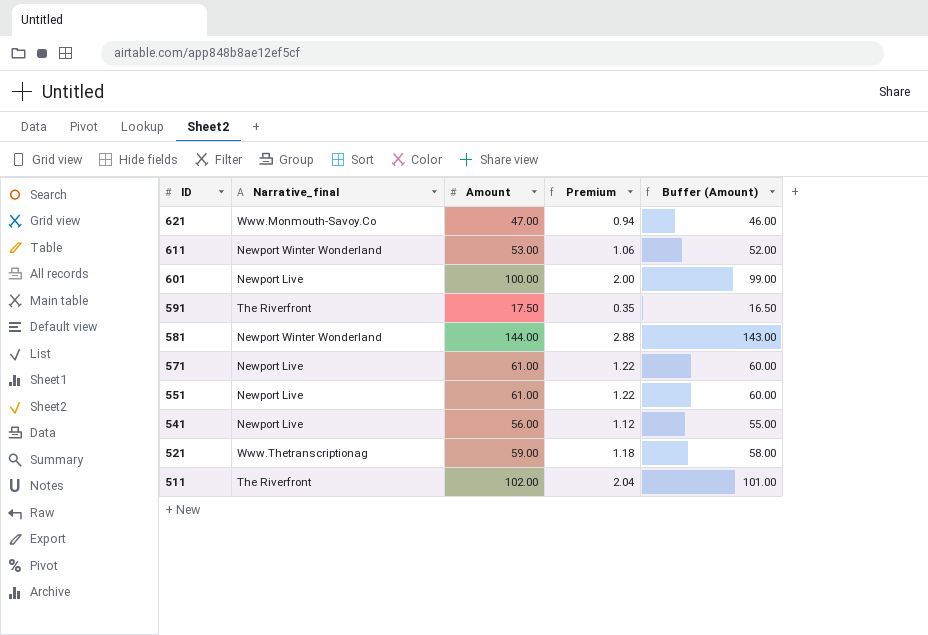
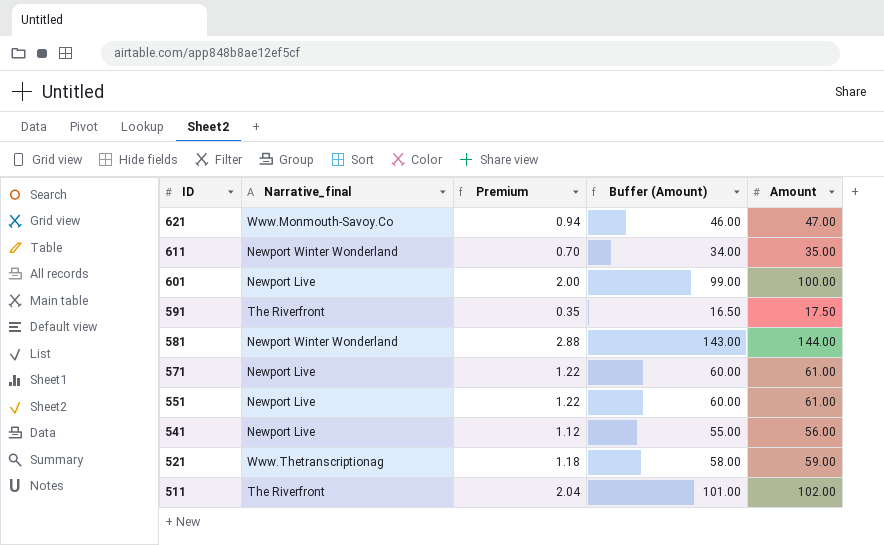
column Amount | position: 3 -> 5
611 | Premium: 1.06 -> 0.70
611 | Buffer (Amount): 52.00 -> 34.00
611 | Amount: 53.00 -> 35.00

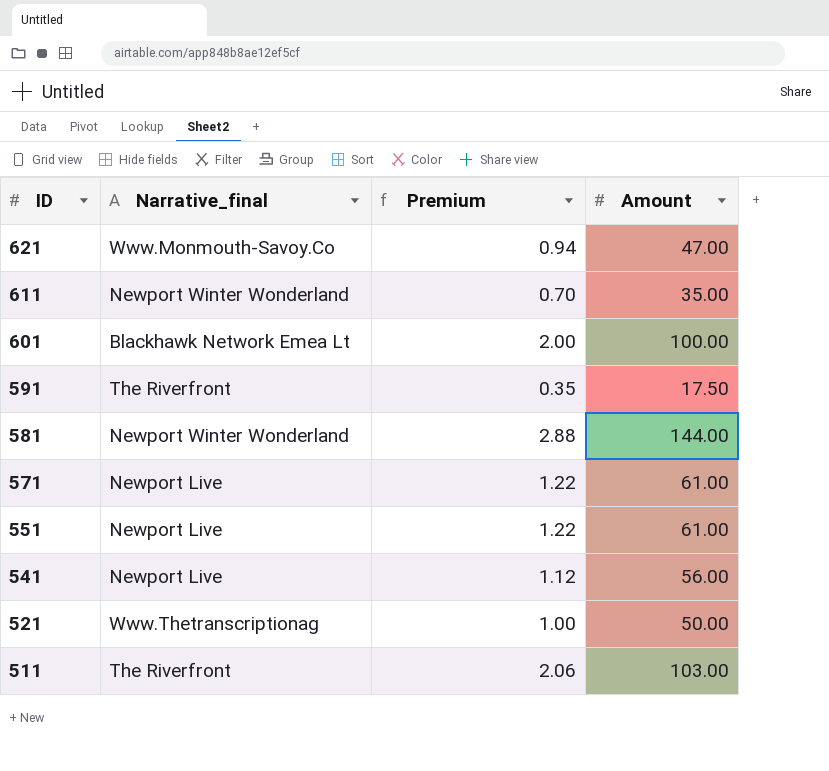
column Buffer (Amount) | formula: [Amount] - 1 -> none
601 | Narrative_final: Newport Live -> Blackhawk Network Emea Lt
521 | Premium: 1.18 -> 1.00
521 | Amount: 59.00 -> 50.00
511 | Premium: 2.04 -> 2.06
511 | Amount: 102.00 -> 103.00

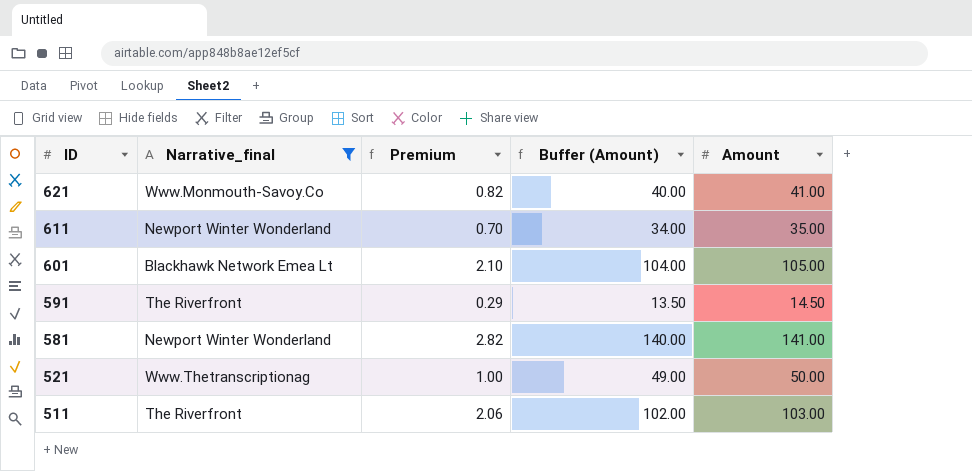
filter: none -> Narrative_final != Newport Live
column Buffer (Amount) | formula: none -> [Amount] - 1
621 | Premium: 0.94 -> 0.82
621 | Amount: 47.00 -> 41.00
601 | Premium: 2.00 -> 2.10
601 | Amount: 100.00 -> 105.00
591 | Premium: 0.35 -> 0.29
591 | Amount: 17.50 -> 14.50
581 | Premium: 2.88 -> 2.82
581 | Amount: 144.00 -> 141.00

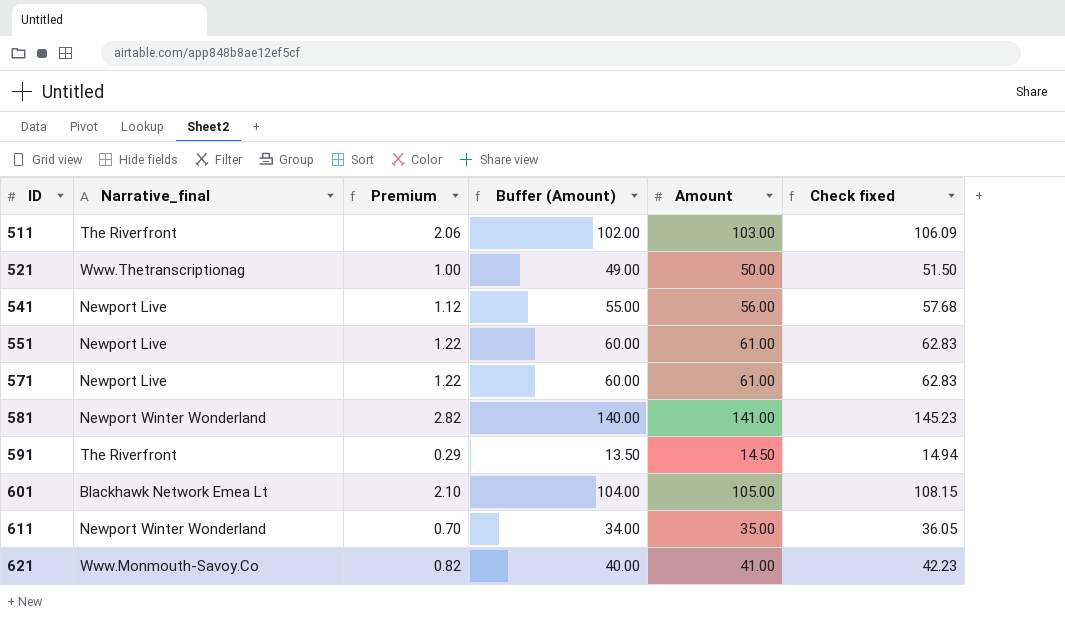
filter: Narrative_final != Newport Live -> none
row order: ID descending -> ID ascending
column Check fixed | formula: none -> [Amount] * 1.03

